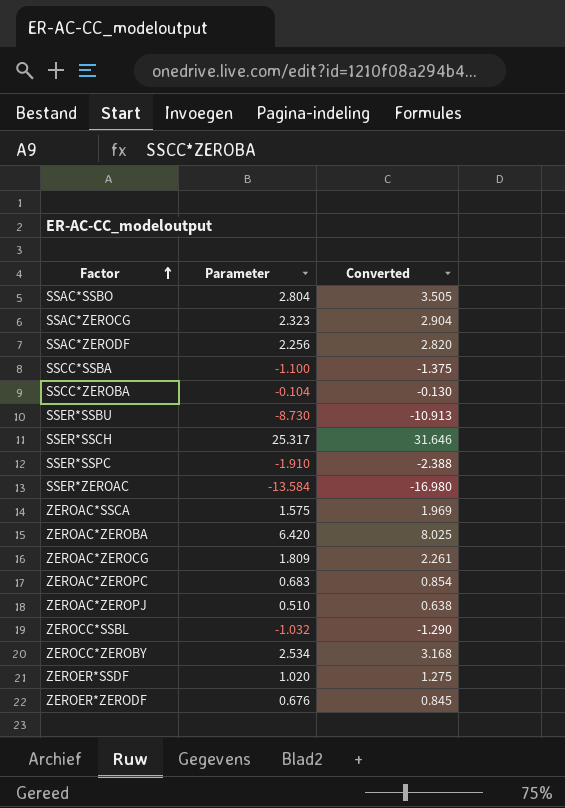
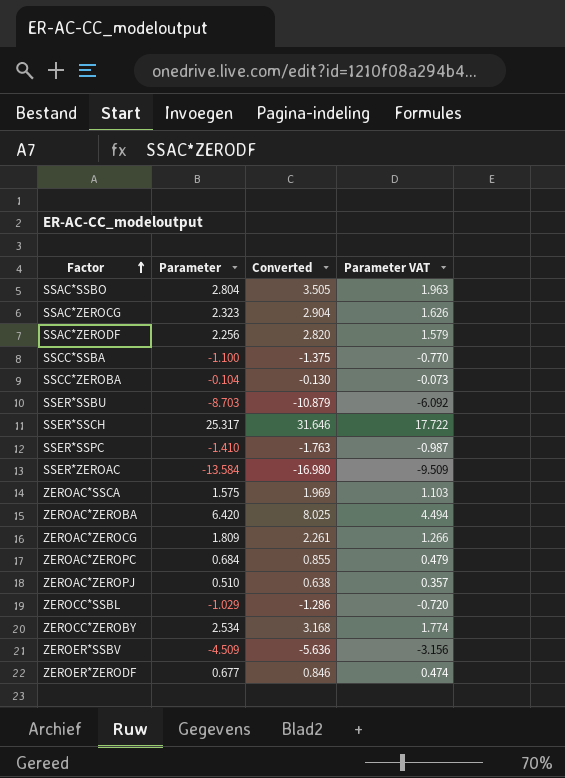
column Parameter VAT | formula: none -> [Parameter] * 0.7
row ZEROER*SSDF: 1.020 | 1.275 -> none
SSER*SSBU | Parameter: -8.730 -> -8.703
SSER*SSBU | Converted: -10.913 -> -10.879
SSER*SSPC | Parameter: -1.910 -> -1.410
SSER*SSPC | Converted: -2.388 -> -1.763
ZEROAC*ZEROPC | Parameter: 0.683 -> 0.684
ZEROAC*ZEROPC | Converted: 0.854 -> 0.855
ZEROCC*SSBL | Parameter: -1.032 -> -1.029
ZEROCC*SSBL | Converted: -1.290 -> -1.286
row ZEROER*SSBV: none -> -4.509 | -5.636 | -3.156
ZEROER*ZERODF | Parameter: 0.676 -> 0.677
ZEROER*ZERODF | Converted: 0.845 -> 0.846

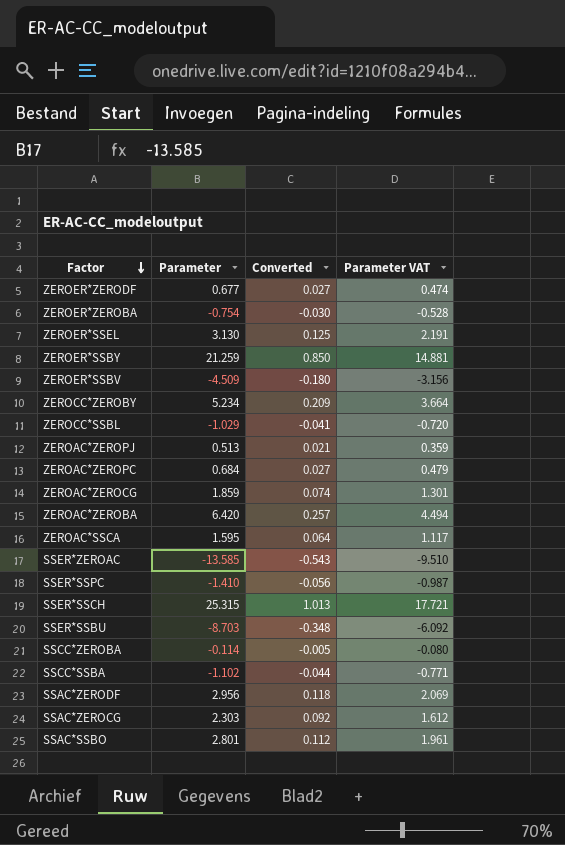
row order: Factor ascending -> Factor descending
column Converted | formula: [Parameter] * 1.25 -> [Parameter] * 0.04
row ZEROER*ZEROBA: none -> -0.754 | -0.030 | -0.528
row ZEROER*SSEL: none -> 3.130 | 0.125 | 2.191
row ZEROER*SSBY: none -> 21.259 | 0.850 | 14.881
ZEROCC*ZEROBY | Parameter: 2.534 -> 5.234
ZEROCC*ZEROBY | Parameter VAT: 1.774 -> 3.664
ZEROAC*ZEROPJ | Parameter: 0.510 -> 0.513
ZEROAC*ZEROPJ | Parameter VAT: 0.357 -> 0.359
ZEROAC*ZEROCG | Parameter: 1.809 -> 1.859
ZEROAC*ZEROCG | Parameter VAT: 1.266 -> 1.301
ZEROAC*SSCA | Parameter: 1.575 -> 1.595
ZEROAC*SSCA | Parameter VAT: 1.103 -> 1.117
SSER*ZEROAC | Parameter: -13.584 -> -13.585
SSER*ZEROAC | Parameter VAT: -9.509 -> -9.510
SSER*SSCH | Parameter: 25.317 -> 25.315
SSER*SSCH | Parameter VAT: 17.722 -> 17.721
SSCC*ZEROBA | Parameter: -0.104 -> -0.114
SSCC*ZEROBA | Parameter VAT: -0.073 -> -0.080
SSCC*SSBA | Parameter: -1.100 -> -1.102
SSCC*SSBA | Parameter VAT: -0.770 -> -0.771
SSAC*ZERODF | Parameter: 2.256 -> 2.956
SSAC*ZERODF | Parameter VAT: 1.579 -> 2.069
SSAC*ZEROCG | Parameter: 2.323 -> 2.303
SSAC*ZEROCG | Parameter VAT: 1.626 -> 1.612
SSAC*SSBO | Parameter: 2.804 -> 2.801
SSAC*SSBO | Parameter VAT: 1.963 -> 1.961

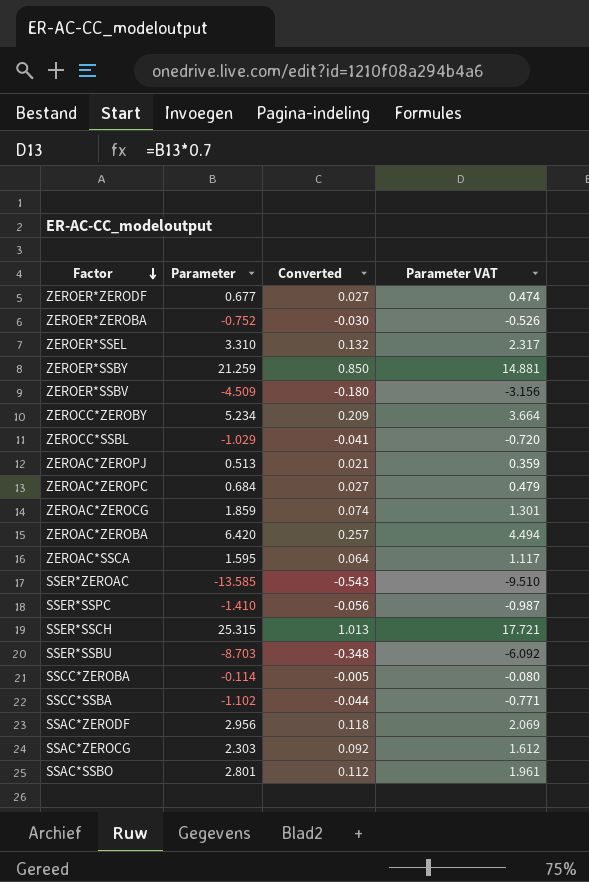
ZEROER*ZEROBA | Parameter: -0.754 -> -0.752
ZEROER*ZEROBA | Parameter VAT: -0.528 -> -0.526
ZEROER*SSEL | Parameter: 3.130 -> 3.310
ZEROER*SSEL | Converted: 0.125 -> 0.132
ZEROER*SSEL | Parameter VAT: 2.191 -> 2.317

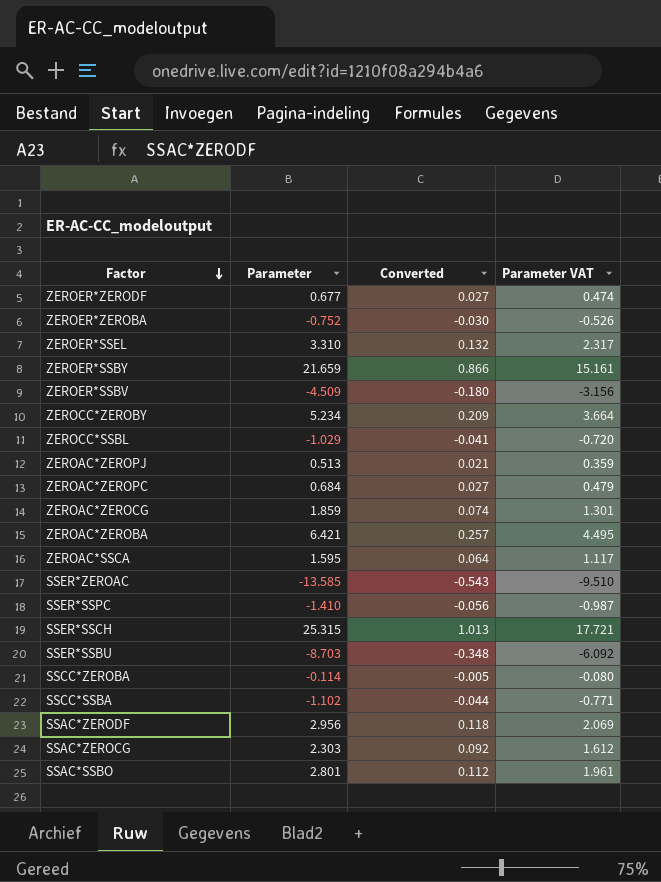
ZEROER*SSBY | Parameter: 21.259 -> 21.659
ZEROER*SSBY | Converted: 0.850 -> 0.866
ZEROER*SSBY | Parameter VAT: 14.881 -> 15.161
ZEROAC*ZEROBA | Parameter: 6.420 -> 6.421
ZEROAC*ZEROBA | Parameter VAT: 4.494 -> 4.495

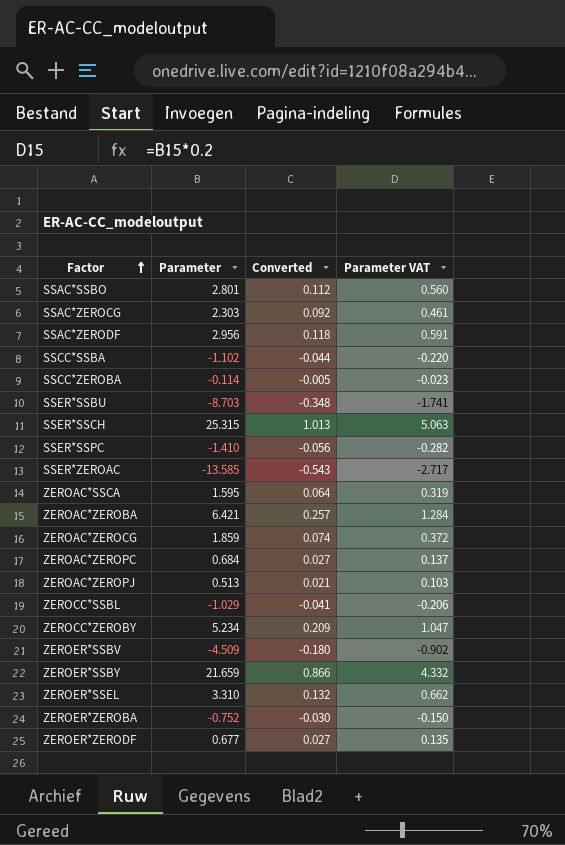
row order: Factor descending -> Factor ascending
column Parameter VAT | formula: [Parameter] * 0.7 -> [Parameter] * 0.2

